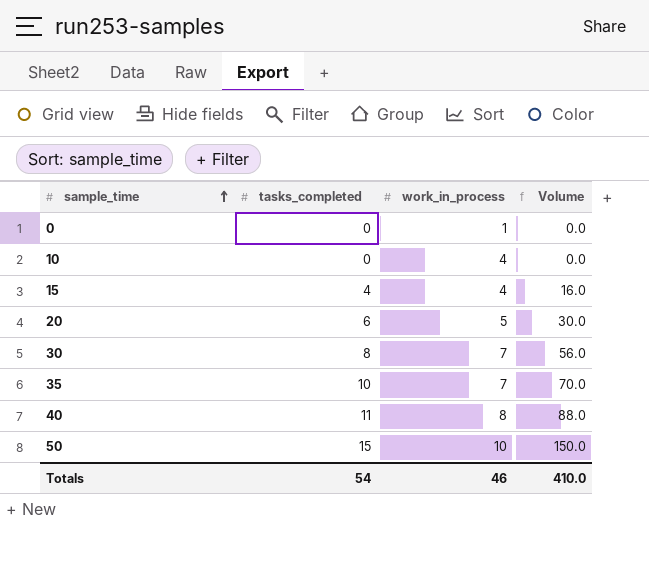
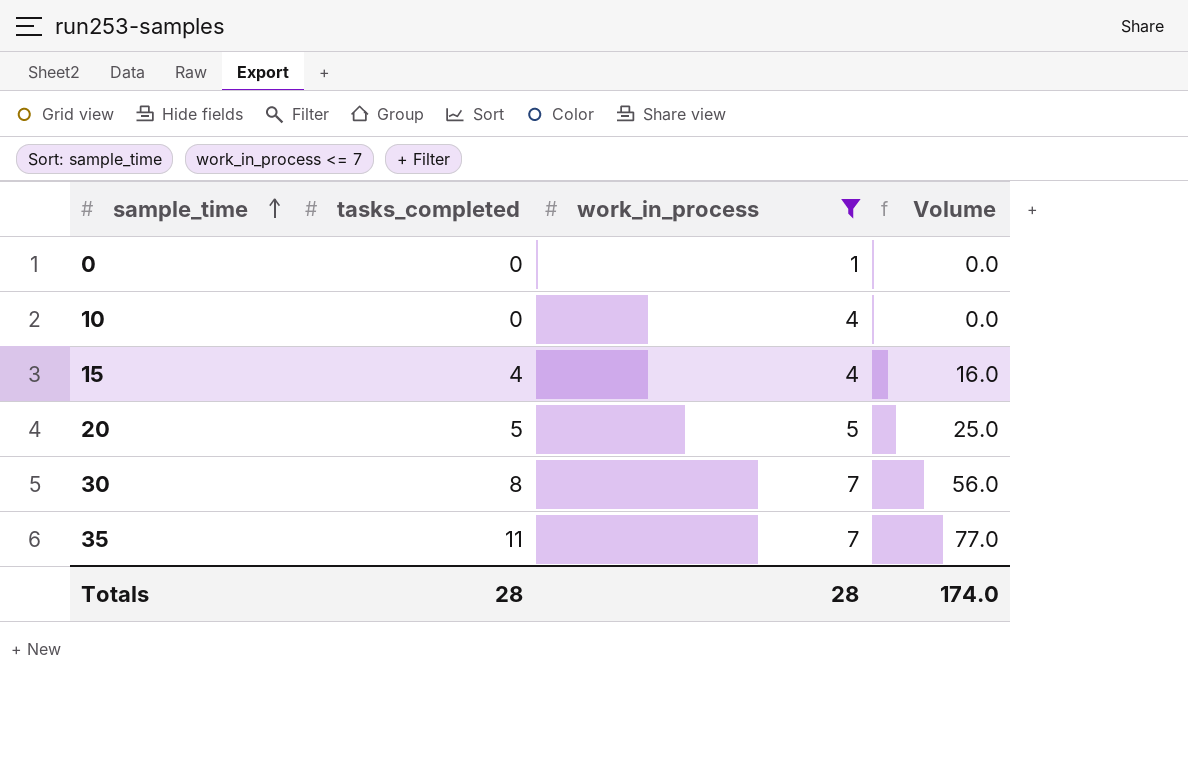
filter: none -> work_in_process <= 7
20 | tasks_completed: 6 -> 5
20 | Volume: 30.0 -> 25.0
35 | tasks_completed: 10 -> 11
35 | Volume: 70.0 -> 77.0
Totals | tasks_completed: 54 -> 28
Totals | work_in_process: 46 -> 28
Totals | Volume: 410.0 -> 174.0

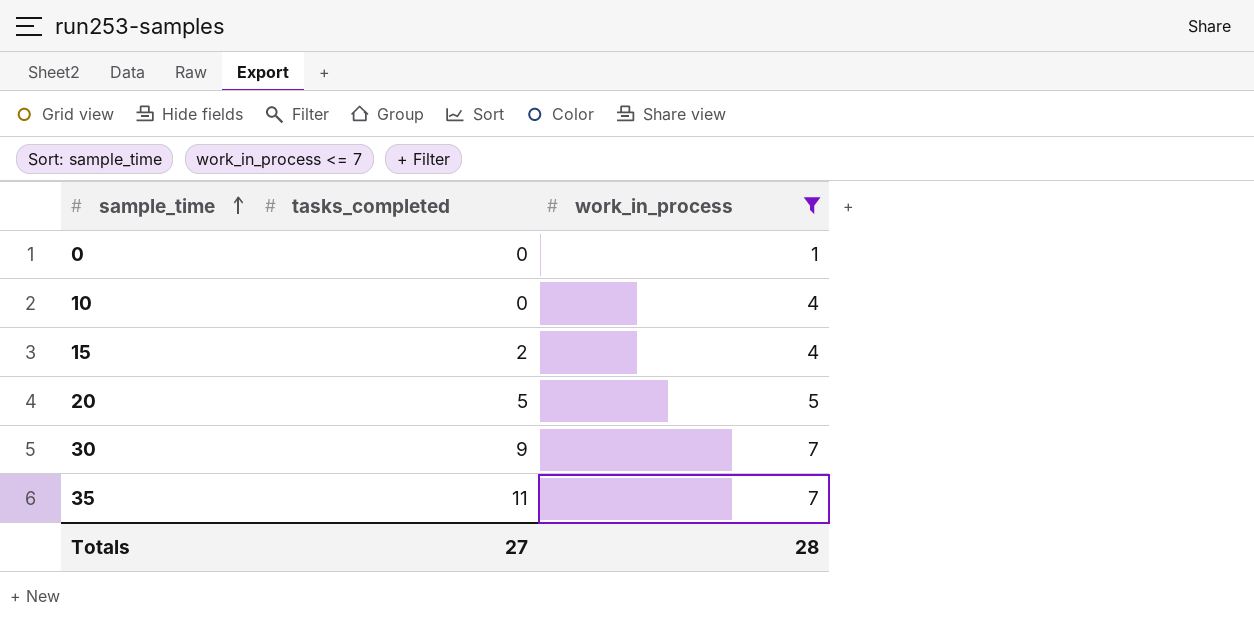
column Volume | formula: [tasks_completed] * [work_in_process] -> none
15 | tasks_completed: 4 -> 2
30 | tasks_completed: 8 -> 9
Totals | tasks_completed: 28 -> 27

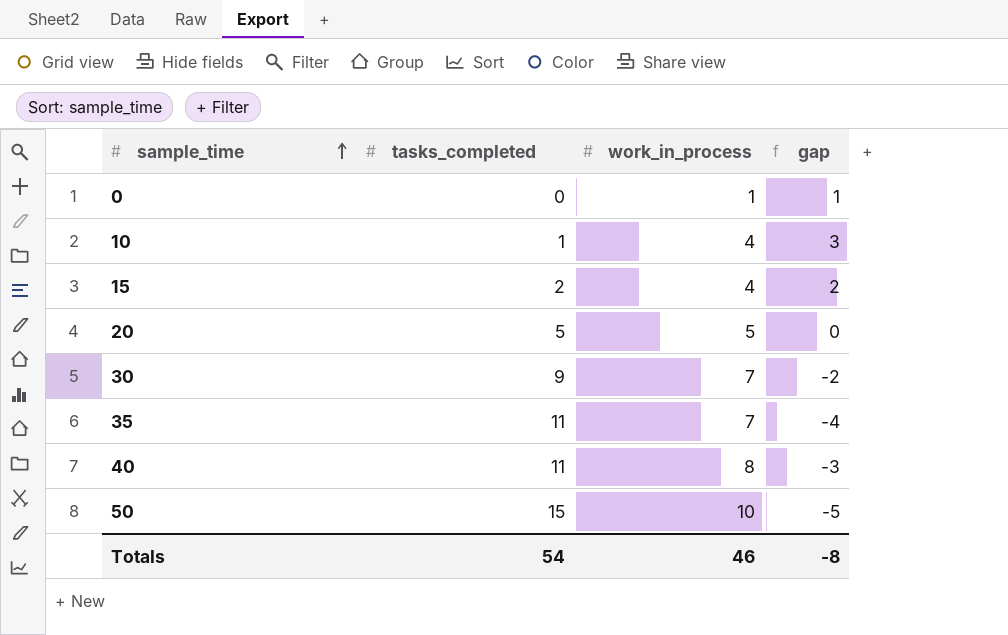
filter: work_in_process <= 7 -> none
column gap | formula: none -> [work_in_process] - [tasks_completed]
10 | tasks_completed: 0 -> 1
Totals | tasks_completed: 27 -> 54
Totals | work_in_process: 28 -> 46

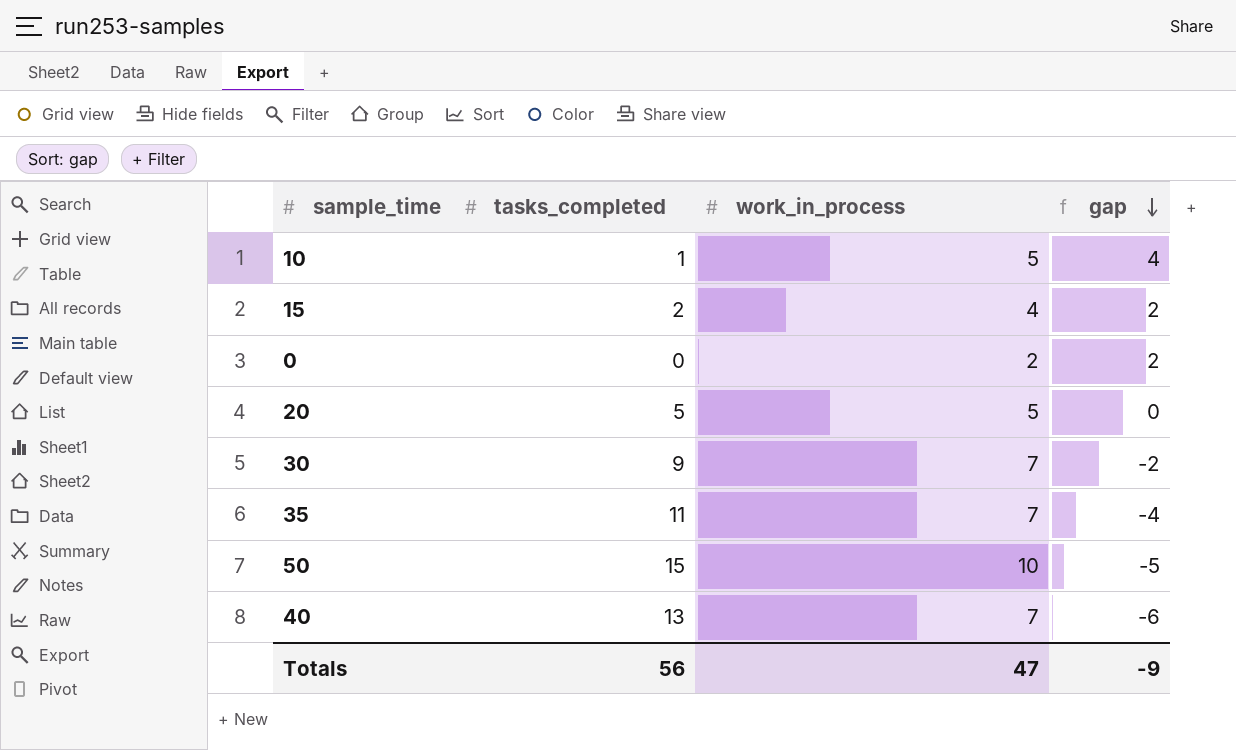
row order: sample_time ascending -> gap descending
10 | work_in_process: 4 -> 5
10 | gap: 3 -> 4
0 | work_in_process: 1 -> 2
0 | gap: 1 -> 2
40 | tasks_completed: 11 -> 13
40 | work_in_process: 8 -> 7
40 | gap: -3 -> -6
Totals | tasks_completed: 54 -> 56
Totals | work_in_process: 46 -> 47
Totals | gap: -8 -> -9

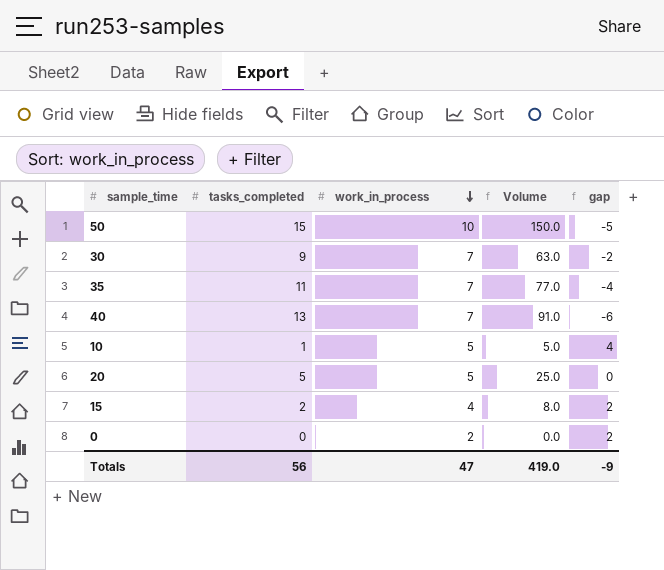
row order: gap descending -> work_in_process descending
column Volume | formula: none -> [tasks_completed] * [work_in_process]

